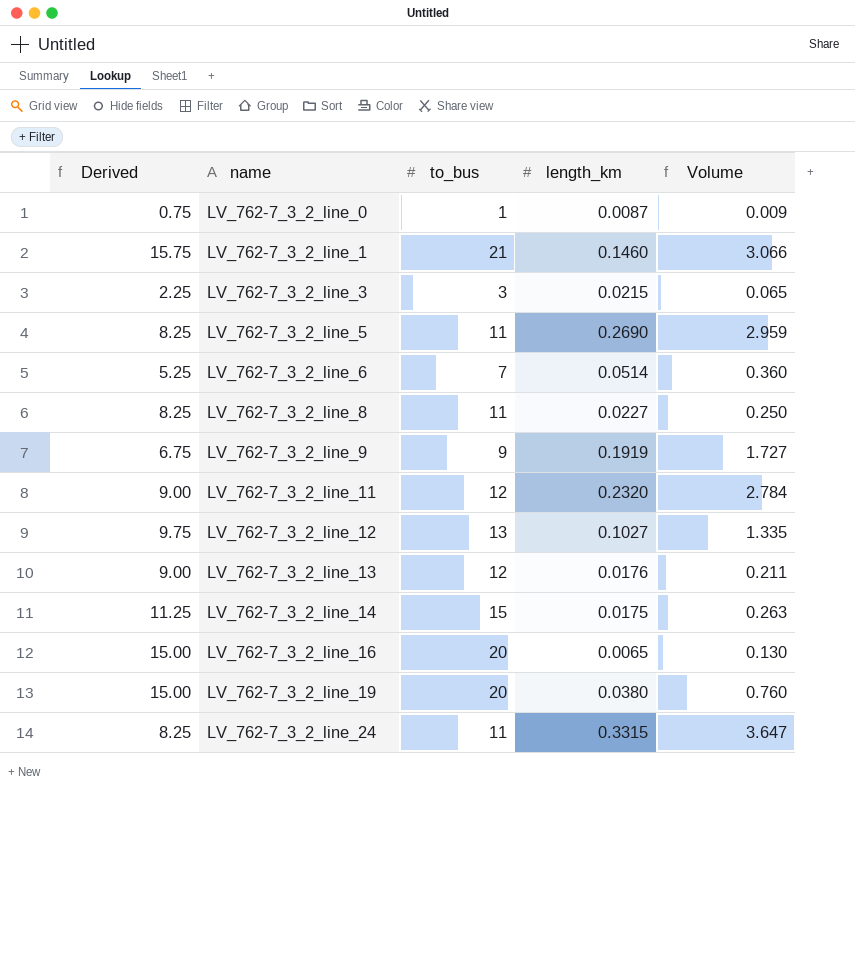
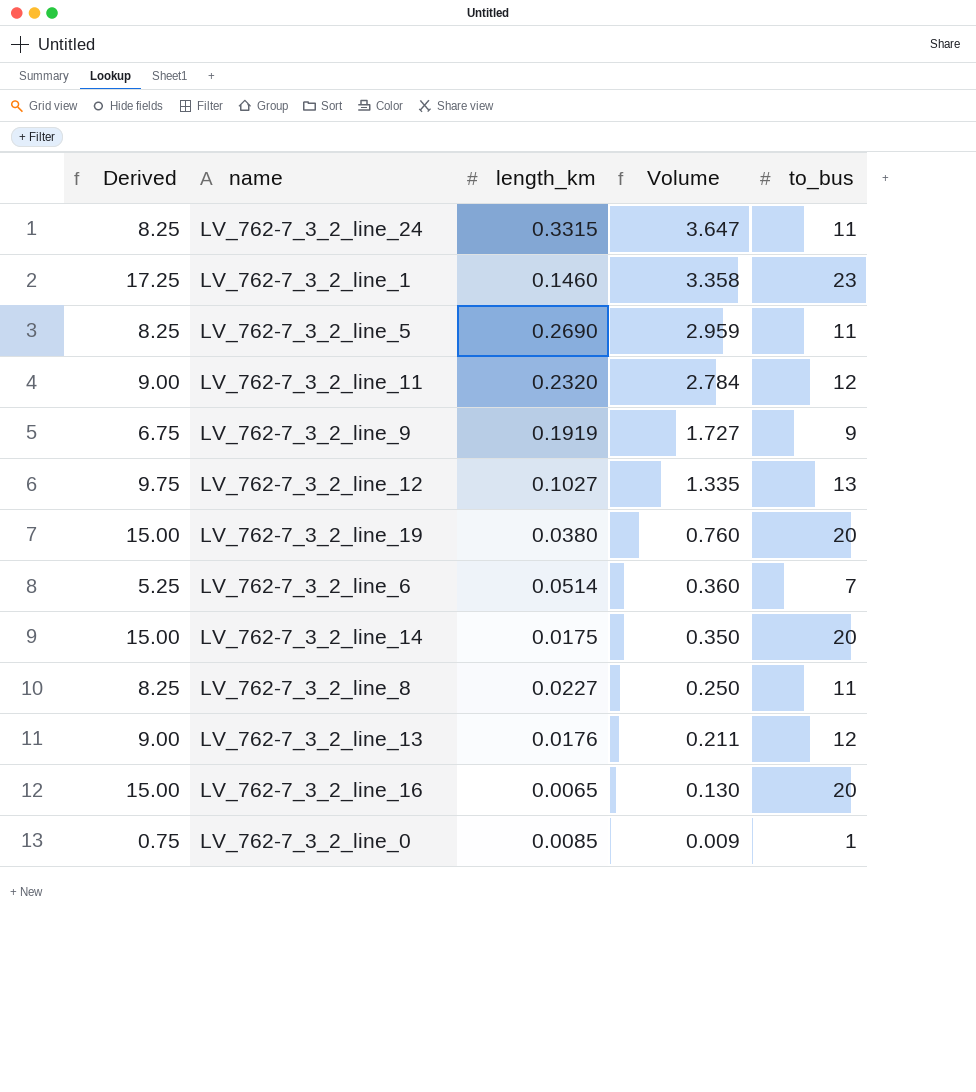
row order: name ascending -> Volume descending
column to_bus | position: 3 -> 5
row LV_762-7_3_2_line_3: 2.25 | 3 | 0.0215 | 0.065 -> none
LV_762-7_3_2_line_1 | Derived: 15.75 -> 17.25
LV_762-7_3_2_line_1 | Volume: 3.066 -> 3.358
LV_762-7_3_2_line_1 | to_bus: 21 -> 23
LV_762-7_3_2_line_14 | Derived: 11.25 -> 15.00
LV_762-7_3_2_line_14 | Volume: 0.263 -> 0.350
LV_762-7_3_2_line_14 | to_bus: 15 -> 20
LV_762-7_3_2_line_0 | length_km: 0.0087 -> 0.0085

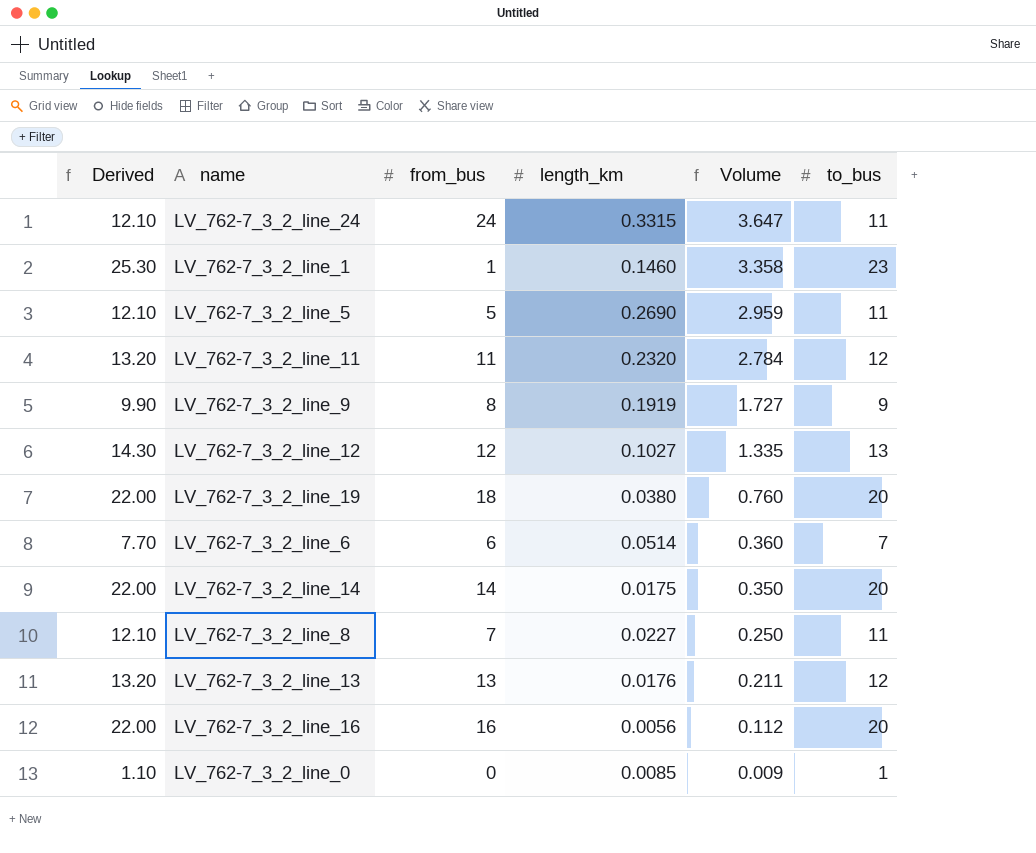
column Derived | formula: [to_bus] * 0.75 -> [to_bus] * 1.1
column from_bus | position: none -> 3
LV_762-7_3_2_line_16 | length_km: 0.0065 -> 0.0056
LV_762-7_3_2_line_16 | Volume: 0.130 -> 0.112

